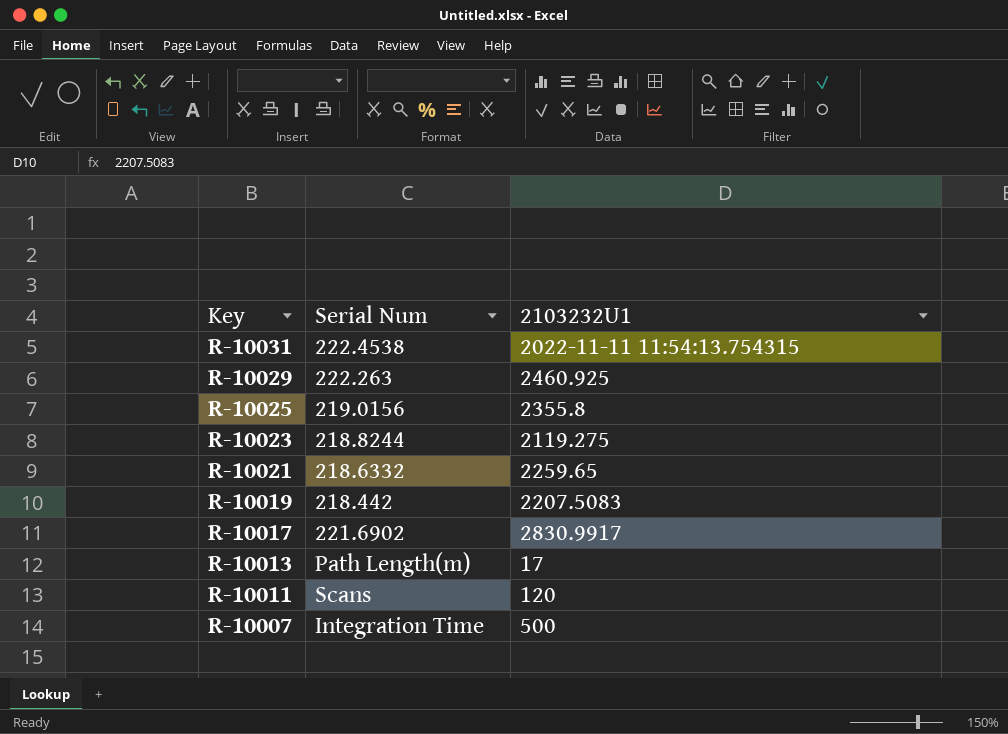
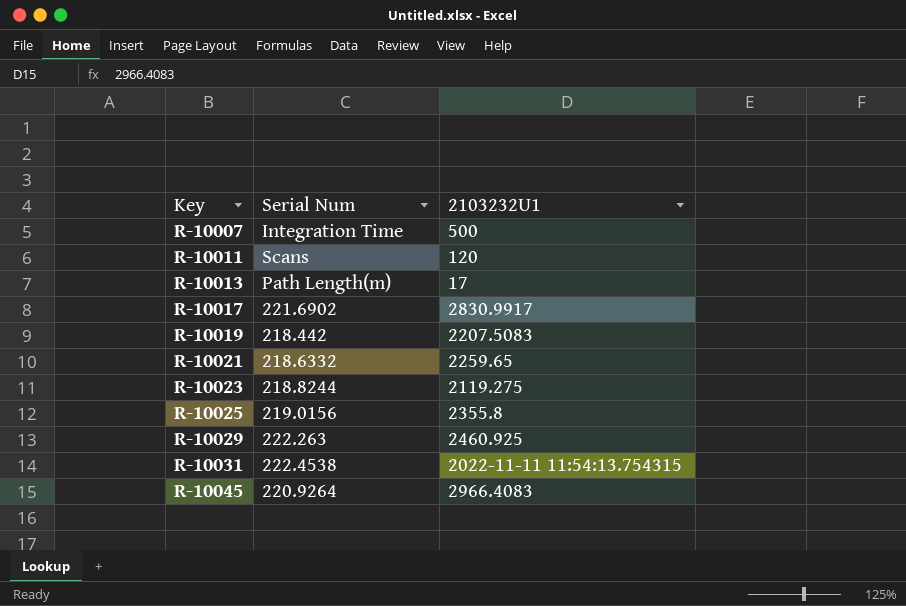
row order: Key descending -> Key ascending
row R-10045: none -> 220.9264 | 2966.4083

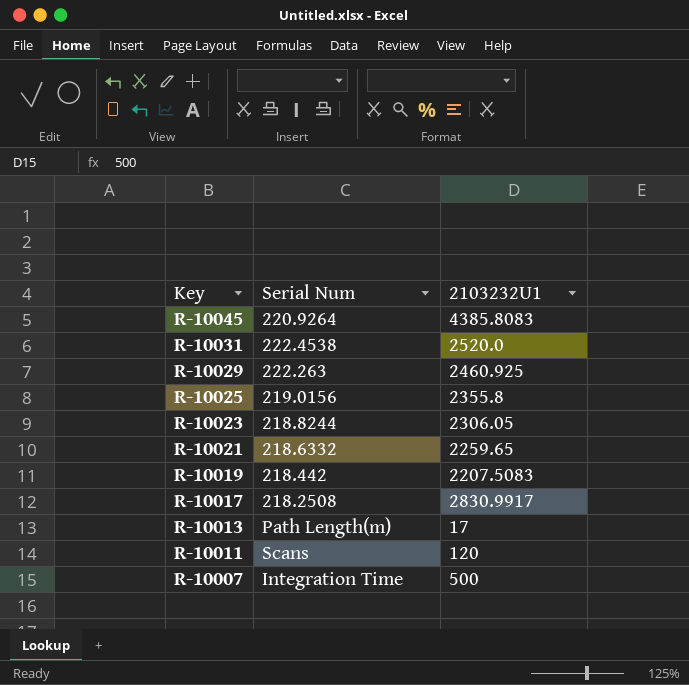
row order: Key ascending -> Key descending
R-10045 | 2103232U1: 2966.4083 -> 4385.8083
R-10031 | 2103232U1: 2022-11-11 11:54:13.754315 -> 2520.0
R-10023 | 2103232U1: 2119.275 -> 2306.05
R-10017 | Serial Num: 221.6902 -> 218.2508

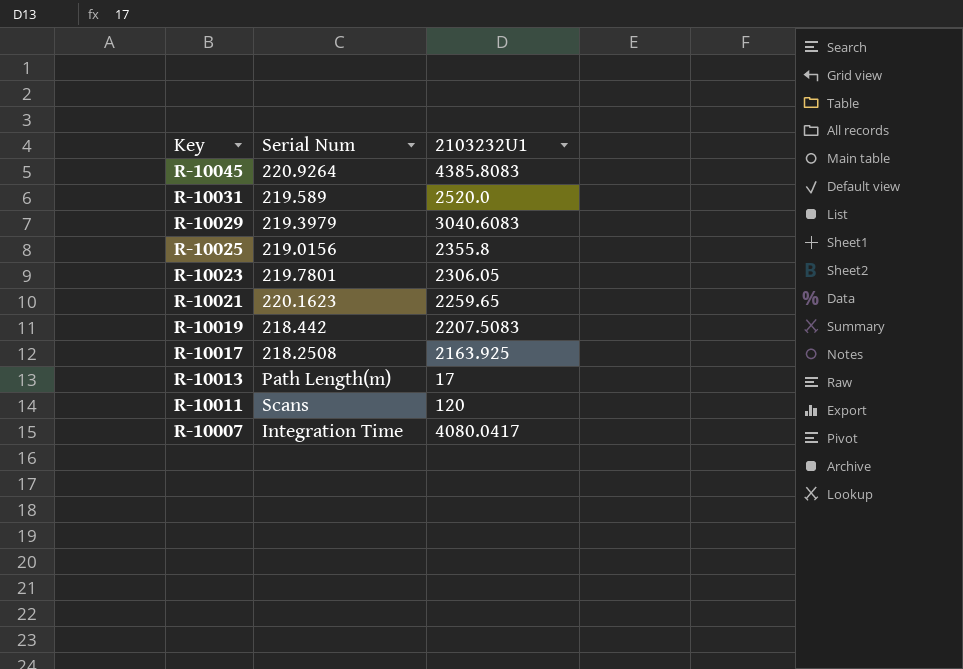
R-10031 | Serial Num: 222.4538 -> 219.589
R-10029 | Serial Num: 222.263 -> 219.3979
R-10029 | 2103232U1: 2460.925 -> 3040.6083
R-10023 | Serial Num: 218.8244 -> 219.7801
R-10021 | Serial Num: 218.6332 -> 220.1623
R-10017 | 2103232U1: 2830.9917 -> 2163.925
R-10007 | 2103232U1: 500 -> 4080.0417

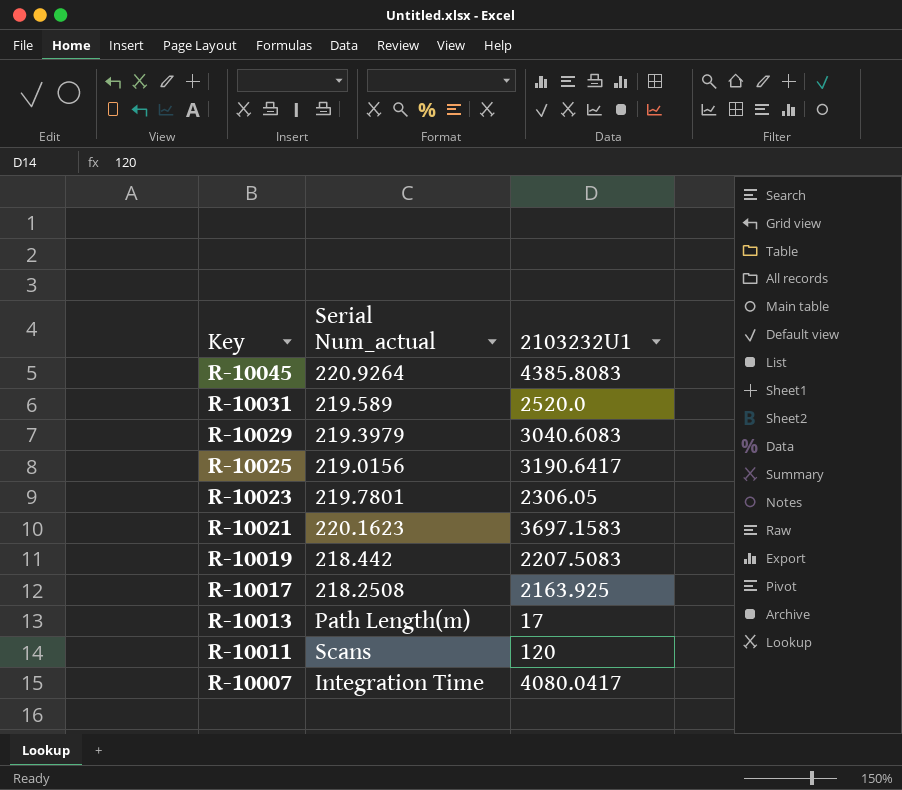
column name: Serial Num -> Serial Num_actual
R-10025 | 2103232U1: 2355.8 -> 3190.6417
R-10021 | 2103232U1: 2259.65 -> 3697.1583

